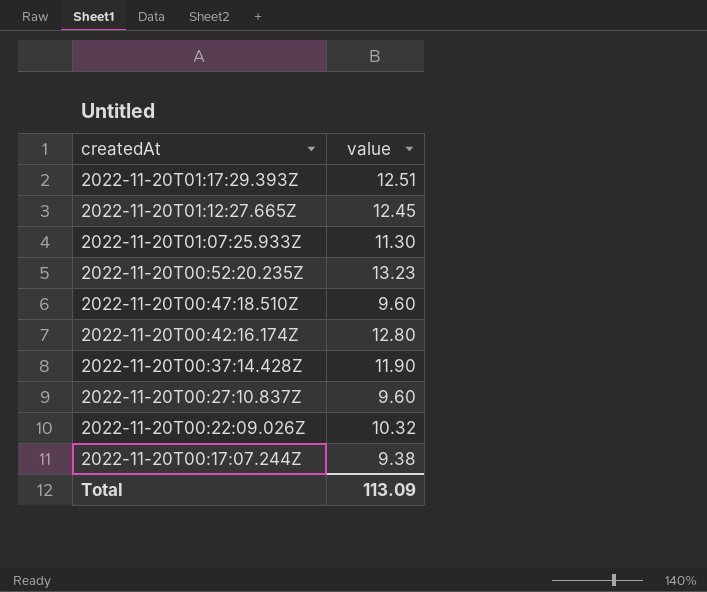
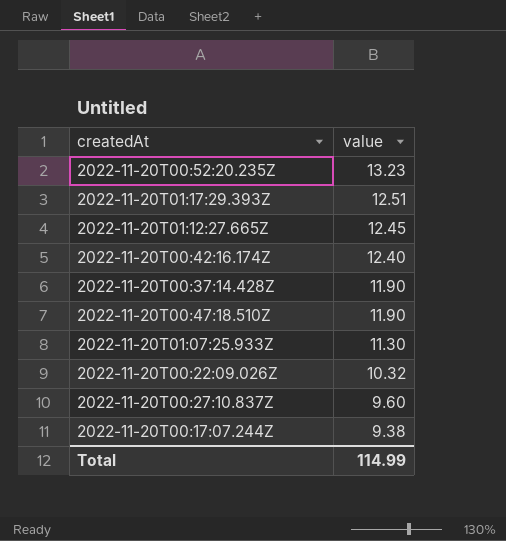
row order: createdAt descending -> value descending
2022-11-20T00:42:16.174Z | value: 12.80 -> 12.40
2022-11-20T00:47:18.510Z | value: 9.60 -> 11.90
Total | value: 113.09 -> 114.99

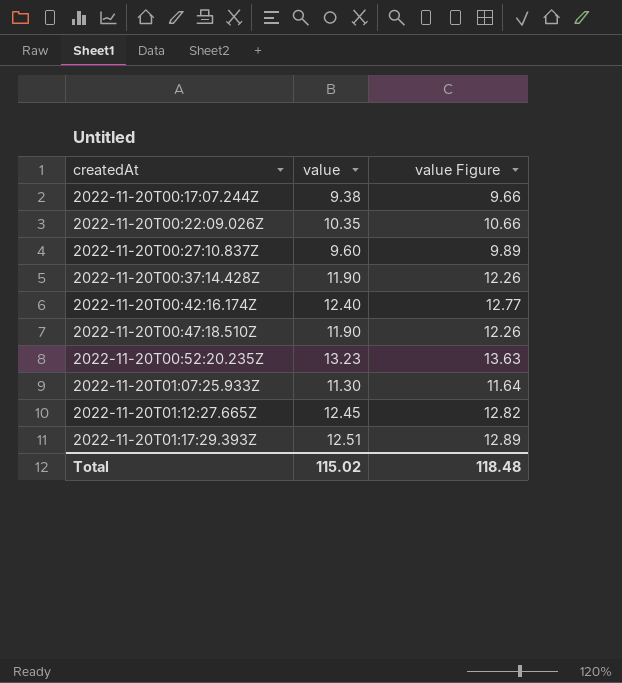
row order: value descending -> createdAt ascending
column value Figure | formula: none -> [value] * 1.03
2022-11-20T00:22:09.026Z | value: 10.32 -> 10.35
Total | value: 114.99 -> 115.02

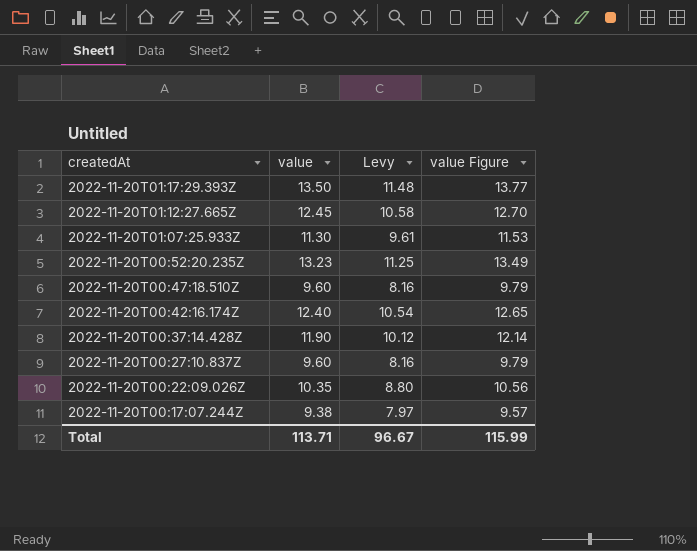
row order: createdAt ascending -> createdAt descending
column Levy | formula: none -> [value] * 0.85
column value Figure | formula: [value] * 1.03 -> [value] * 1.02
2022-11-20T01:17:29.393Z | value: 12.51 -> 13.50
2022-11-20T00:47:18.510Z | value: 11.90 -> 9.60
Total | value: 115.02 -> 113.71
Total | value Figure: 118.48 -> 115.99

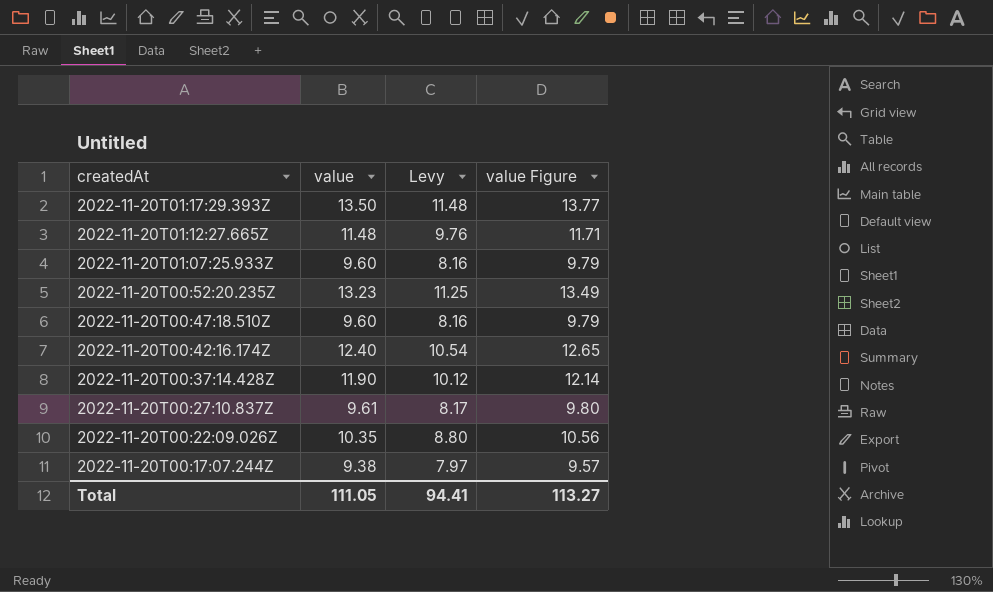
2022-11-20T01:12:27.665Z | value: 12.45 -> 11.48
2022-11-20T01:12:27.665Z | Levy: 10.58 -> 9.76
2022-11-20T01:12:27.665Z | value Figure: 12.70 -> 11.71
2022-11-20T01:07:25.933Z | value: 11.30 -> 9.60
2022-11-20T01:07:25.933Z | Levy: 9.61 -> 8.16
2022-11-20T01:07:25.933Z | value Figure: 11.53 -> 9.79
2022-11-20T00:27:10.837Z | value: 9.60 -> 9.61
2022-11-20T00:27:10.837Z | Levy: 8.16 -> 8.17
2022-11-20T00:27:10.837Z | value Figure: 9.79 -> 9.80
Total | value: 113.71 -> 111.05
Total | Levy: 96.67 -> 94.41
Total | value Figure: 115.99 -> 113.27

